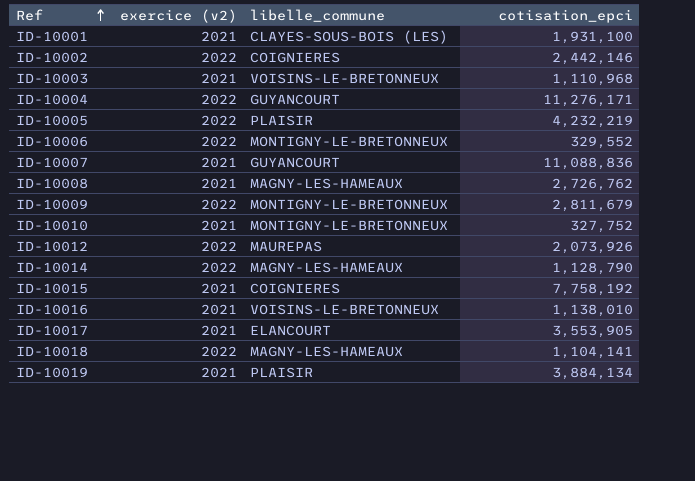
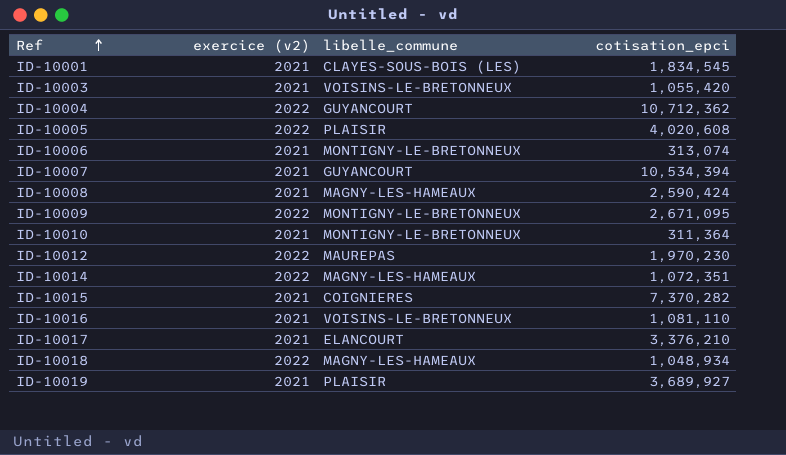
row ID-10002: 2022 | COIGNIERES | 2,442,146 -> none
ID-10001 | cotisation_epci: 1,931,100 -> 1,834,545
ID-10003 | cotisation_epci: 1,110,968 -> 1,055,420
ID-10004 | cotisation_epci: 11,276,171 -> 10,712,362
ID-10005 | cotisation_epci: 4,232,219 -> 4,020,608
ID-10006 | exercice (v2): 2022 -> 2021
ID-10006 | cotisation_epci: 329,552 -> 313,074
ID-10007 | cotisation_epci: 11,088,836 -> 10,534,394
ID-10008 | cotisation_epci: 2,726,762 -> 2,590,424
ID-10009 | cotisation_epci: 2,811,679 -> 2,671,095
ID-10010 | cotisation_epci: 327,752 -> 311,364
ID-10012 | cotisation_epci: 2,073,926 -> 1,970,230
ID-10014 | cotisation_epci: 1,128,790 -> 1,072,351
ID-10015 | cotisation_epci: 7,758,192 -> 7,370,282
ID-10016 | cotisation_epci: 1,138,010 -> 1,081,110
ID-10017 | cotisation_epci: 3,553,905 -> 3,376,210
ID-10018 | cotisation_epci: 1,104,141 -> 1,048,934
ID-10019 | cotisation_epci: 3,884,134 -> 3,689,927

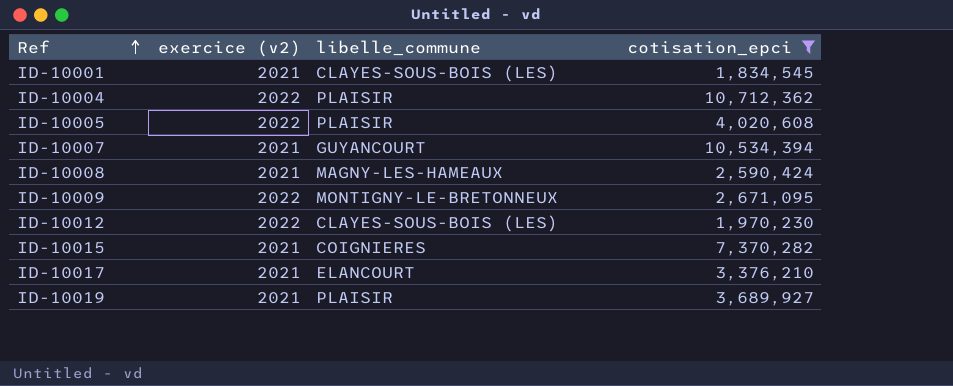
filter: none -> cotisation_epci >= 1,834,545
ID-10004 | libelle_commune: GUYANCOURT -> PLAISIR
ID-10012 | libelle_commune: MAUREPAS -> CLAYES-SOUS-BOIS (LES)

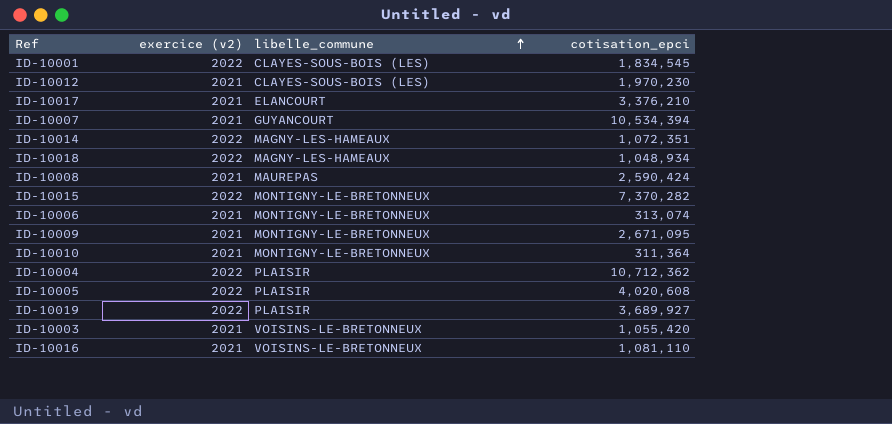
filter: cotisation_epci >= 1,834,545 -> none
row order: Ref ascending -> libelle_commune ascending
ID-10001 | exercice (v2): 2021 -> 2022
ID-10012 | exercice (v2): 2022 -> 2021
ID-10008 | libelle_commune: MAGNY-LES-HAMEAUX -> MAUREPAS
ID-10015 | exercice (v2): 2021 -> 2022
ID-10015 | libelle_commune: COIGNIERES -> MONTIGNY-LE-BRETONNEUX
ID-10009 | exercice (v2): 2022 -> 2021
ID-10019 | exercice (v2): 2021 -> 2022

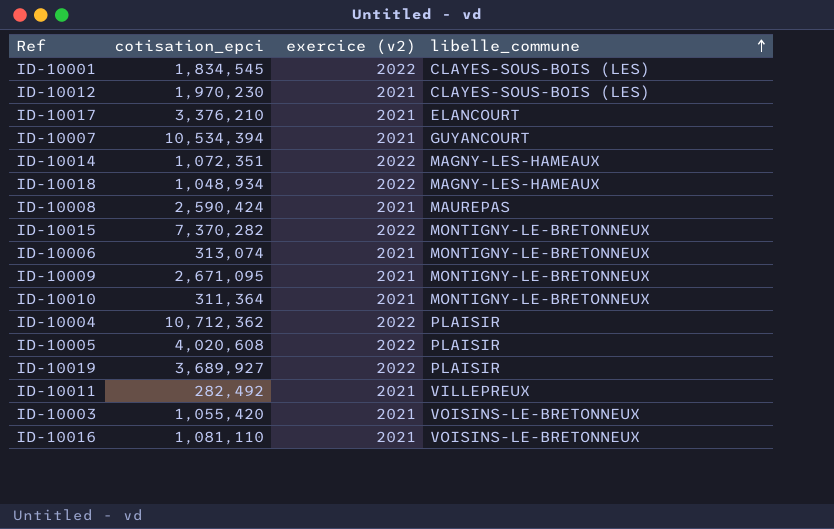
column cotisation_epci | position: 4 -> 2
row ID-10011: none -> 282,492 | 2021 | VILLEPREUX

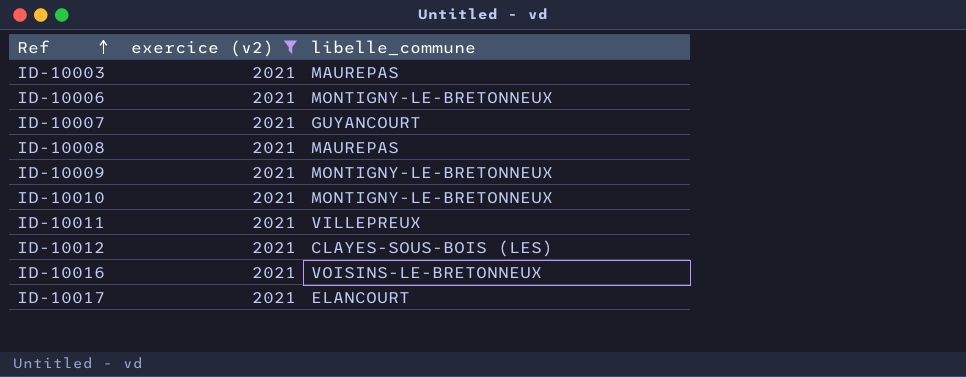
filter: none -> exercice (v2) = 2021
row order: libelle_commune ascending -> Ref ascending
column cotisation_epci | position: 2 -> none
ID-10003 | libelle_commune: VOISINS-LE-BRETONNEUX -> MAUREPAS

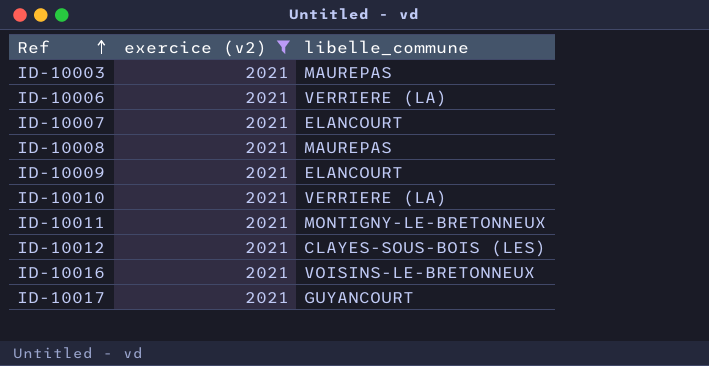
ID-10006 | libelle_commune: MONTIGNY-LE-BRETONNEUX -> VERRIERE (LA)
ID-10007 | libelle_commune: GUYANCOURT -> ELANCOURT
ID-10009 | libelle_commune: MONTIGNY-LE-BRETONNEUX -> ELANCOURT
ID-10010 | libelle_commune: MONTIGNY-LE-BRETONNEUX -> VERRIERE (LA)
ID-10011 | libelle_commune: VILLEPREUX -> MONTIGNY-LE-BRETONNEUX
ID-10017 | libelle_commune: ELANCOURT -> GUYANCOURT

